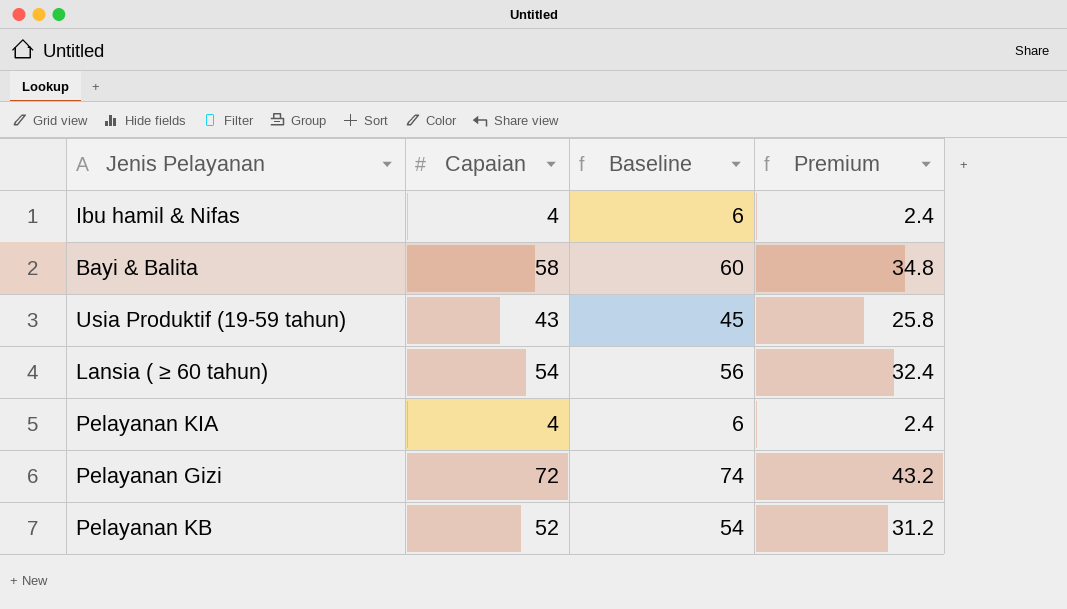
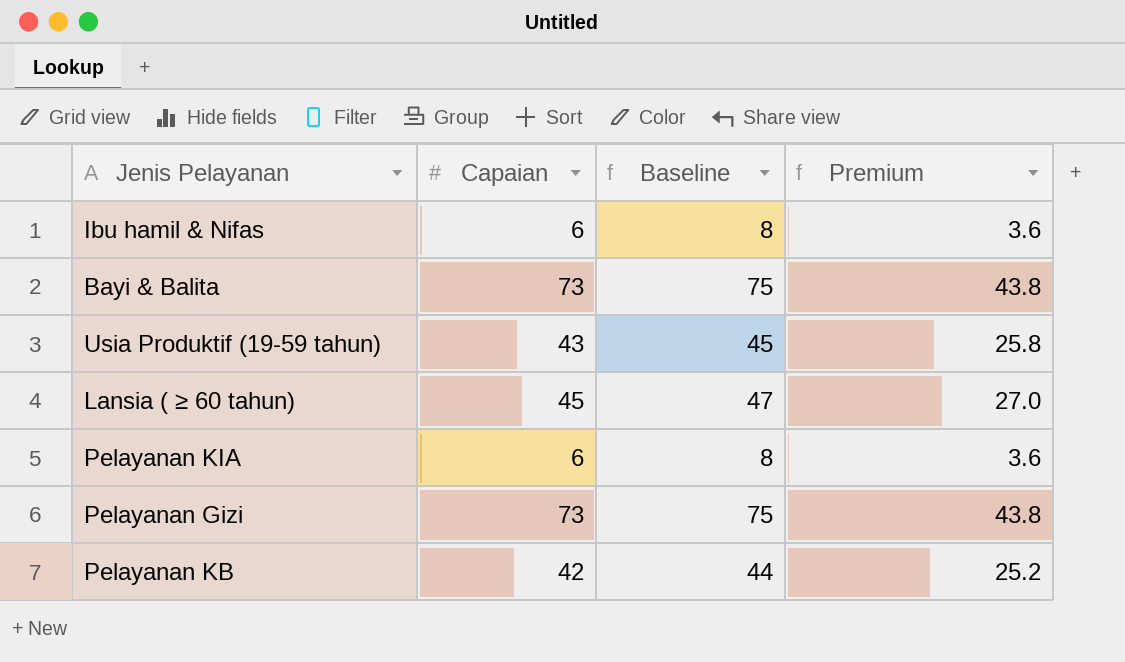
Ibu hamil & Nifas | Capaian: 4 -> 6
Ibu hamil & Nifas | Baseline: 6 -> 8
Ibu hamil & Nifas | Premium: 2.4 -> 3.6
Bayi & Balita | Capaian: 58 -> 73
Bayi & Balita | Baseline: 60 -> 75
Bayi & Balita | Premium: 34.8 -> 43.8
Lansia ( ≥ 60 tahun) | Capaian: 54 -> 45
Lansia ( ≥ 60 tahun) | Baseline: 56 -> 47
Lansia ( ≥ 60 tahun) | Premium: 32.4 -> 27.0
Pelayanan KIA | Capaian: 4 -> 6
Pelayanan KIA | Baseline: 6 -> 8
Pelayanan KIA | Premium: 2.4 -> 3.6
Pelayanan Gizi | Capaian: 72 -> 73
Pelayanan Gizi | Baseline: 74 -> 75
Pelayanan Gizi | Premium: 43.2 -> 43.8
Pelayanan KB | Capaian: 52 -> 42
Pelayanan KB | Baseline: 54 -> 44
Pelayanan KB | Premium: 31.2 -> 25.2

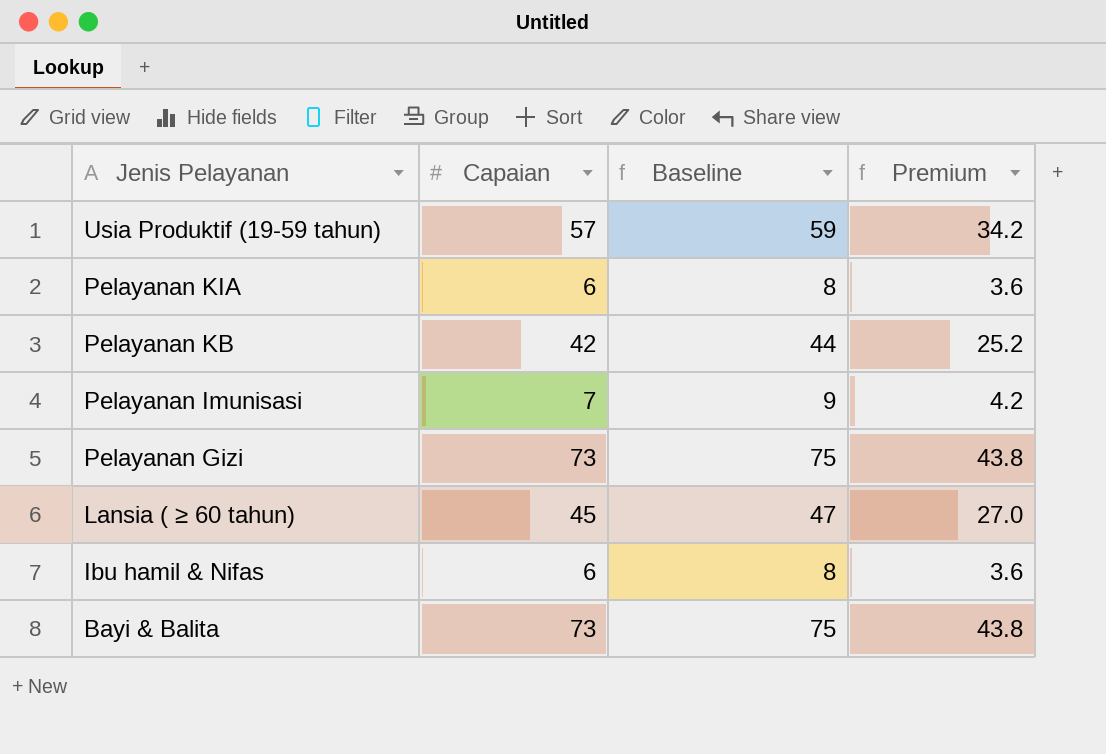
row order: none -> Jenis Pelayanan descending
Usia Produktif (19-59 tahun) | Capaian: 43 -> 57
Usia Produktif (19-59 tahun) | Baseline: 45 -> 59
Usia Produktif (19-59 tahun) | Premium: 25.8 -> 34.2
row Pelayanan Imunisasi: none -> 7 | 9 | 4.2

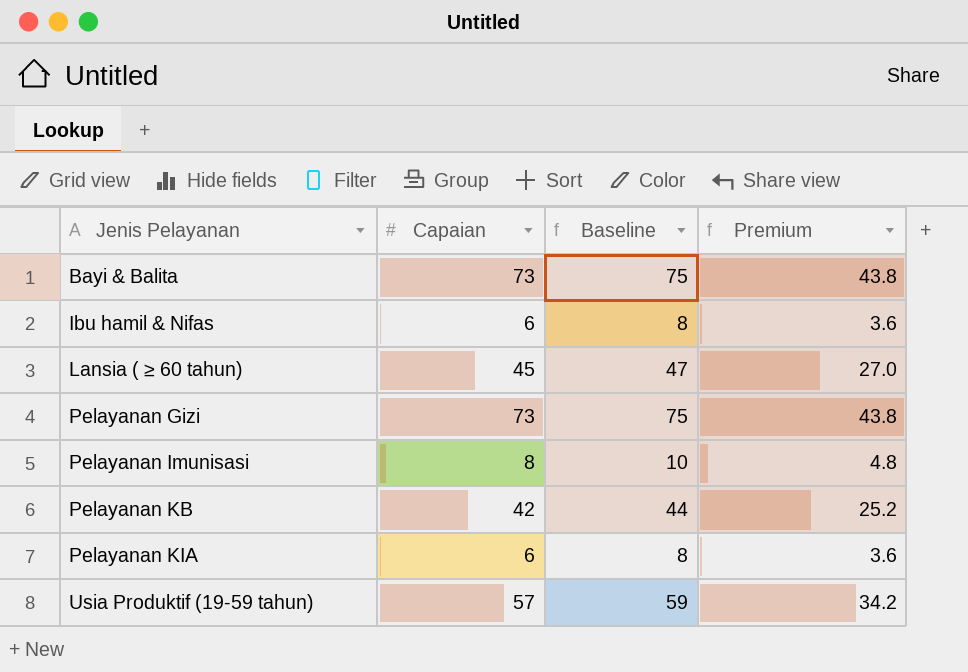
row order: Jenis Pelayanan descending -> Jenis Pelayanan ascending
Pelayanan Imunisasi | Capaian: 7 -> 8
Pelayanan Imunisasi | Baseline: 9 -> 10
Pelayanan Imunisasi | Premium: 4.2 -> 4.8

